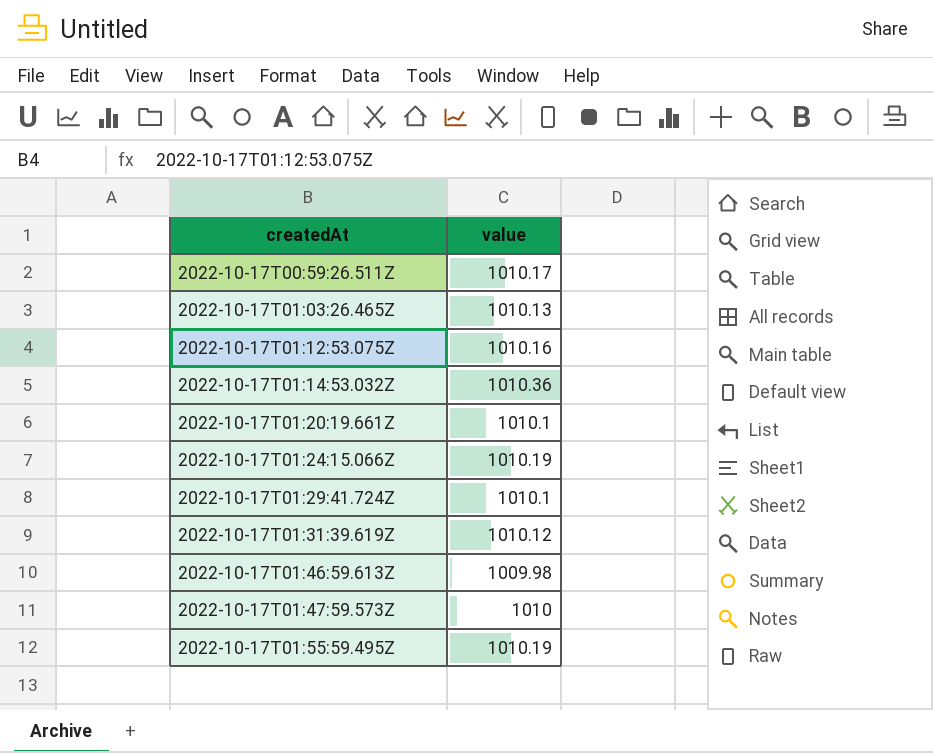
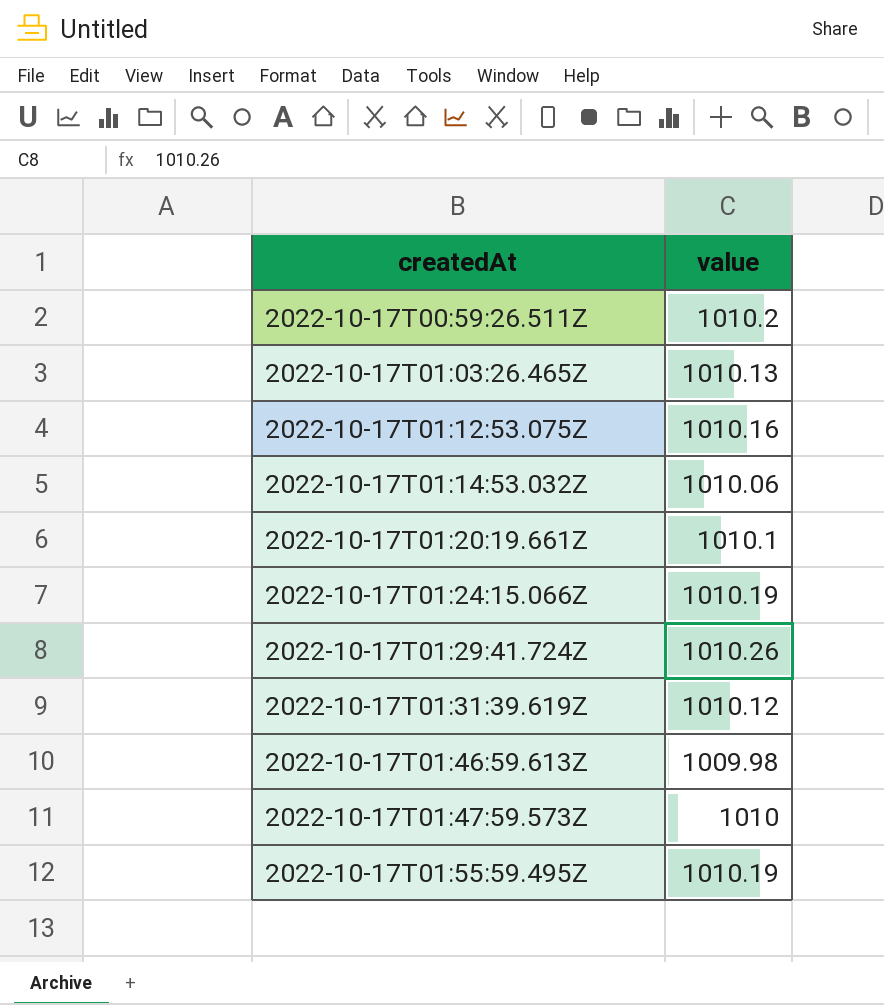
2022-10-17T00:59:26.511Z | value: 1010.17 -> 1010.2
2022-10-17T01:14:53.032Z | value: 1010.36 -> 1010.06
2022-10-17T01:29:41.724Z | value: 1010.1 -> 1010.26

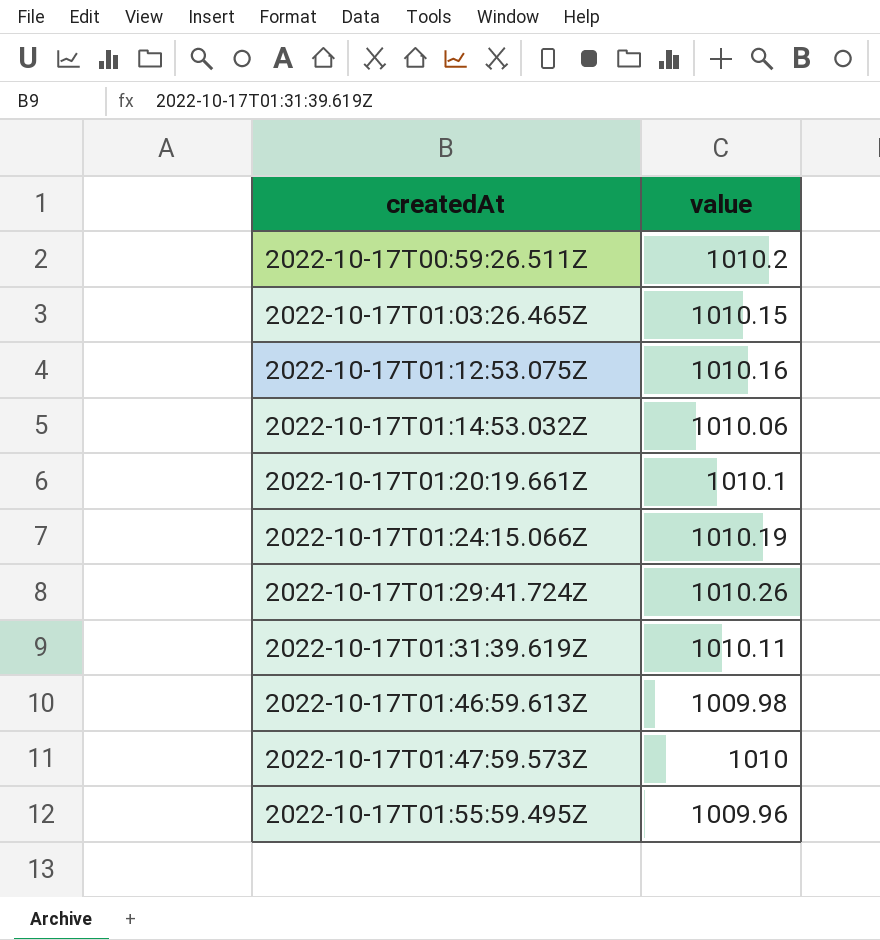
2022-10-17T01:03:26.465Z | value: 1010.13 -> 1010.15
2022-10-17T01:31:39.619Z | value: 1010.12 -> 1010.11
2022-10-17T01:55:59.495Z | value: 1010.19 -> 1009.96

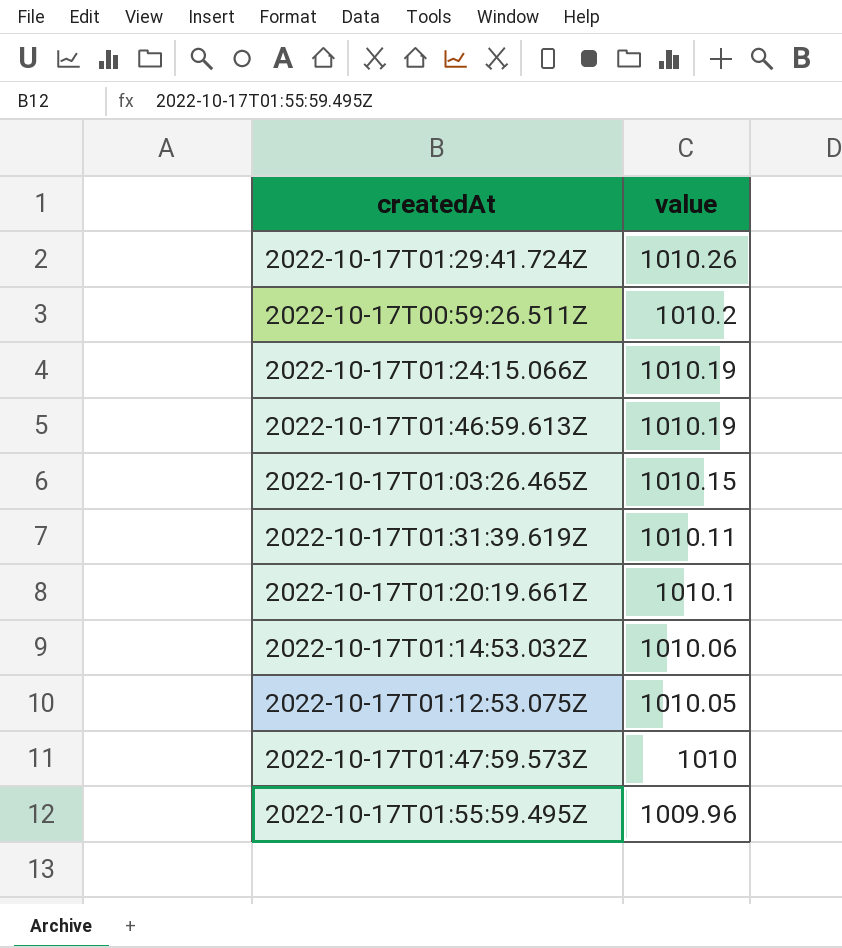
row order: createdAt ascending -> value descending
2022-10-17T01:46:59.613Z | value: 1009.98 -> 1010.19
2022-10-17T01:12:53.075Z | value: 1010.16 -> 1010.05

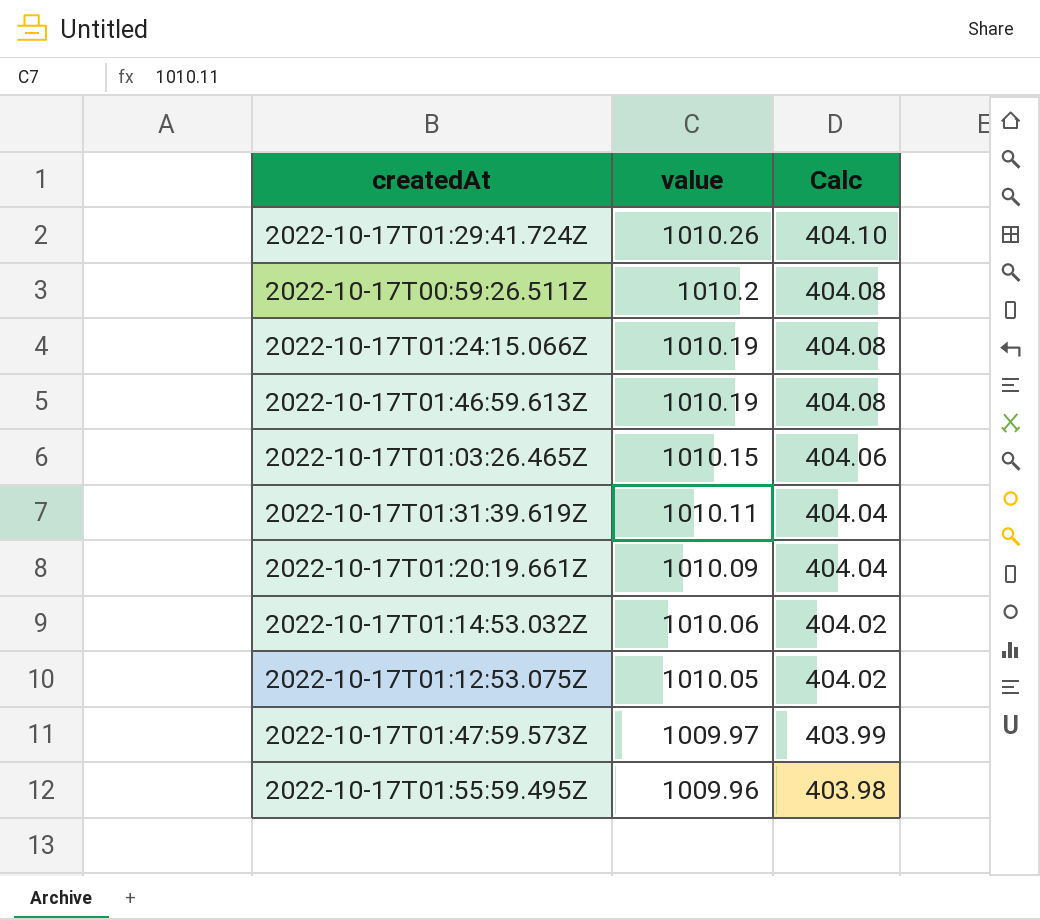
column Calc | formula: none -> [value] * 0.4
2022-10-17T01:20:19.661Z | value: 1010.1 -> 1010.09
2022-10-17T01:47:59.573Z | value: 1010 -> 1009.97

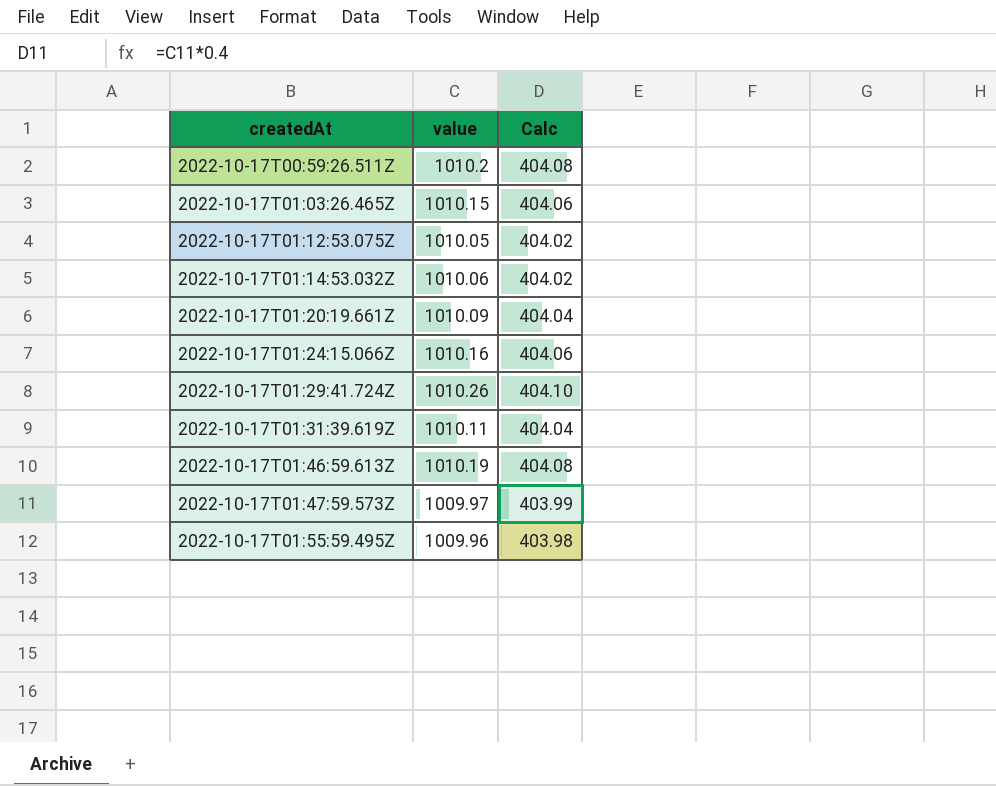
row order: value descending -> createdAt ascending
2022-10-17T01:24:15.066Z | value: 1010.19 -> 1010.16
2022-10-17T01:24:15.066Z | Calc: 404.08 -> 404.06

